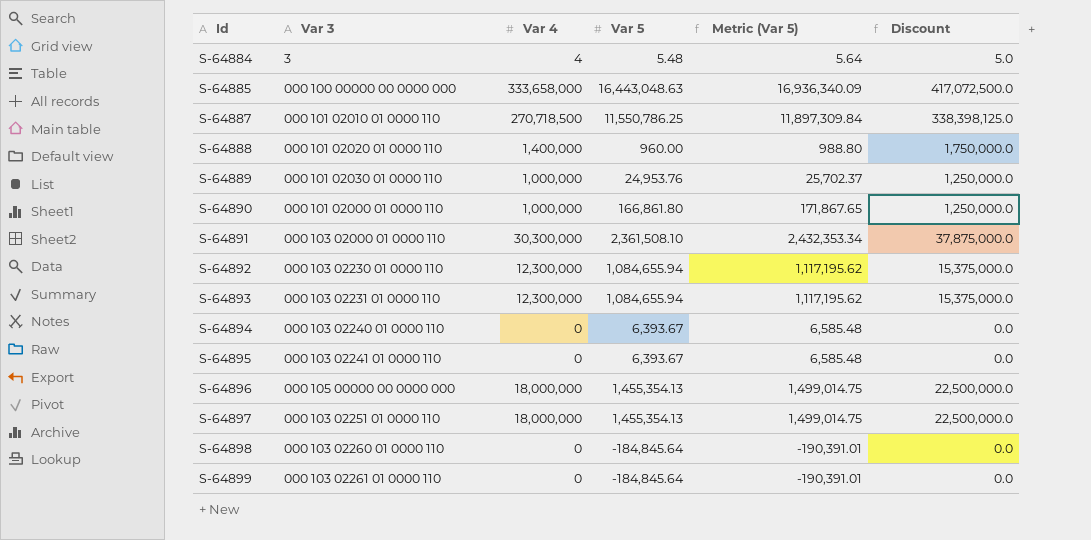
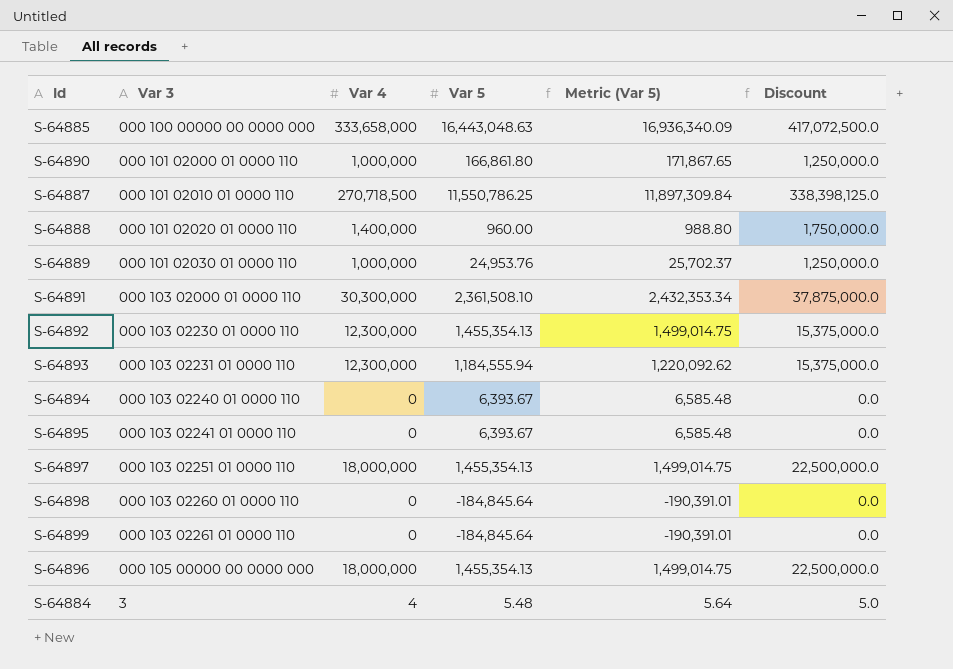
row order: Id ascending -> Var 3 ascending
S-64892 | Var 5: 1,084,655.94 -> 1,455,354.13
S-64892 | Metric (Var 5): 1,117,195.62 -> 1,499,014.75
S-64893 | Var 5: 1,084,655.94 -> 1,184,555.94
S-64893 | Metric (Var 5): 1,117,195.62 -> 1,220,092.62

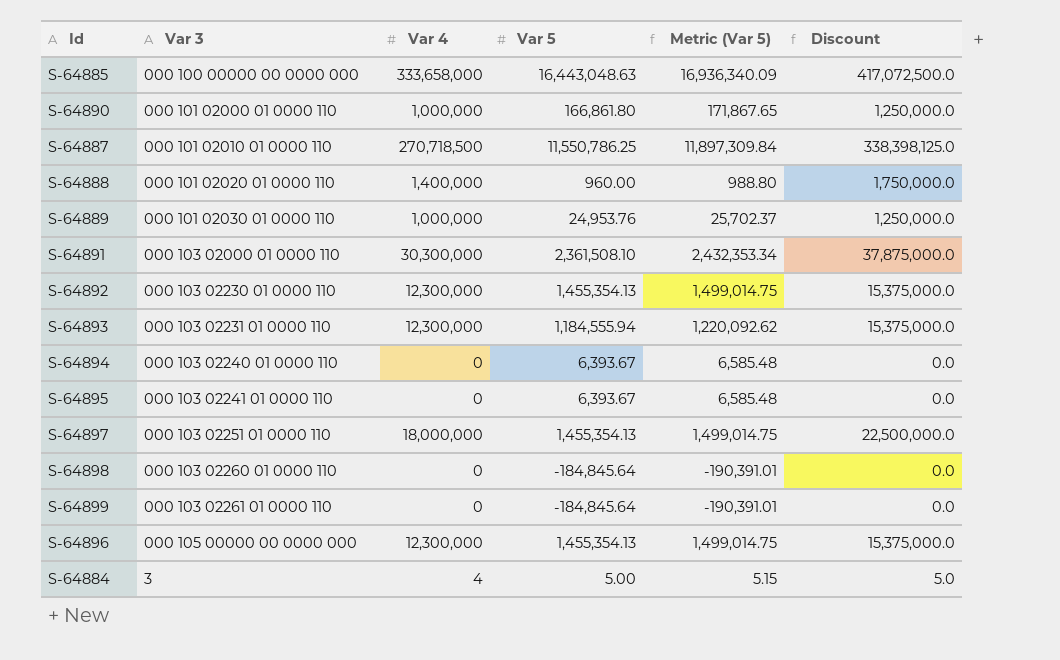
S-64896 | Var 4: 18,000,000 -> 12,300,000
S-64896 | Discount: 22,500,000.0 -> 15,375,000.0
S-64884 | Var 5: 5.48 -> 5.00
S-64884 | Metric (Var 5): 5.64 -> 5.15

